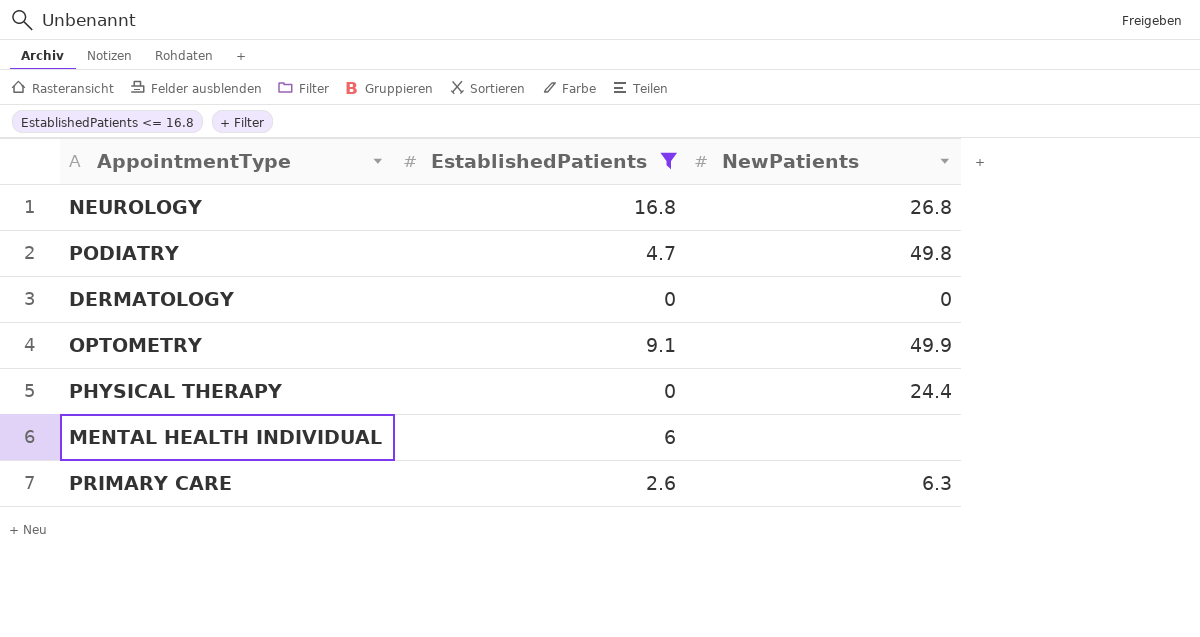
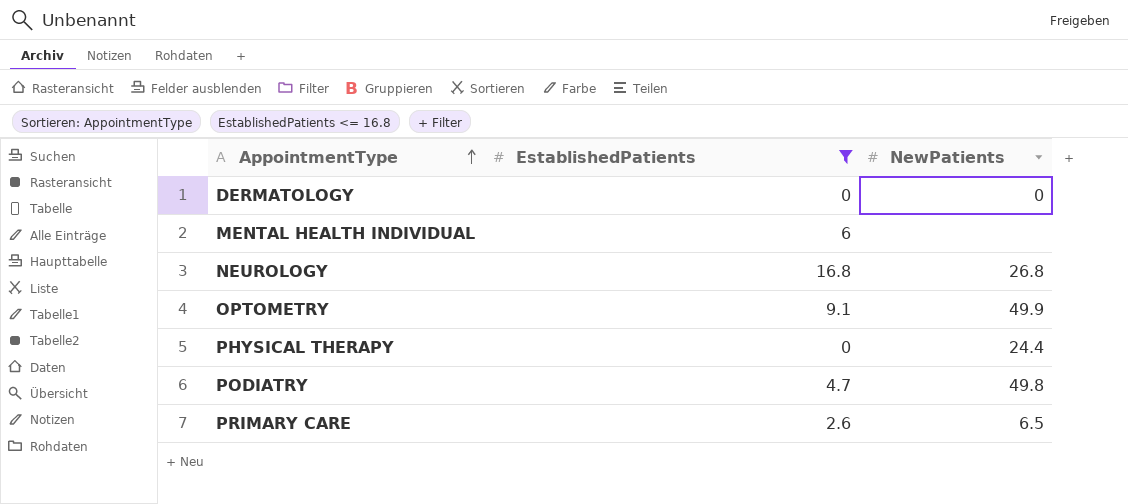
row order: none -> AppointmentType ascending
PRIMARY CARE | NewPatients: 6.3 -> 6.5

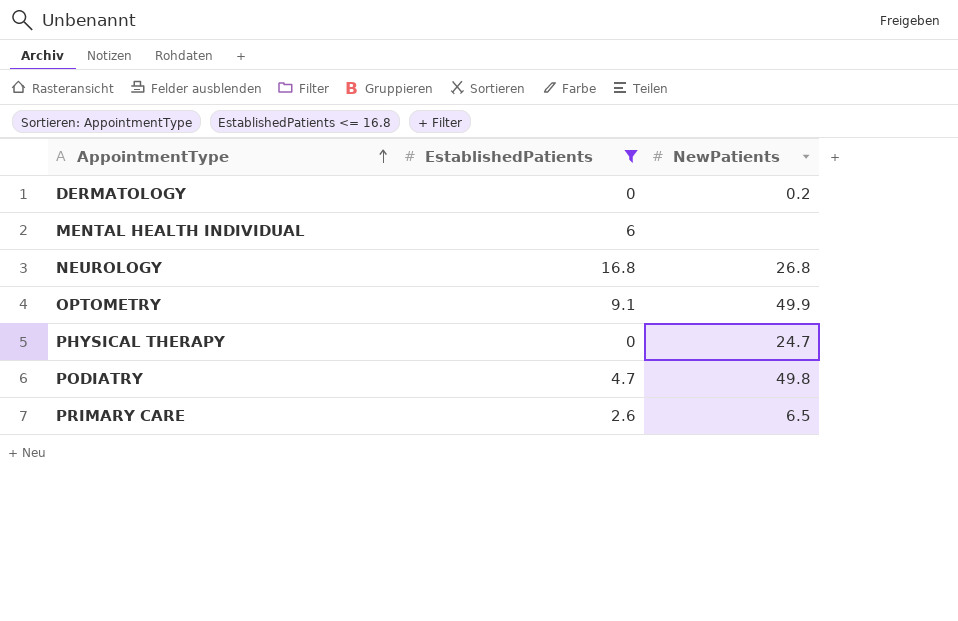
DERMATOLOGY | NewPatients: 0 -> 0.2
PHYSICAL THERAPY | NewPatients: 24.4 -> 24.7

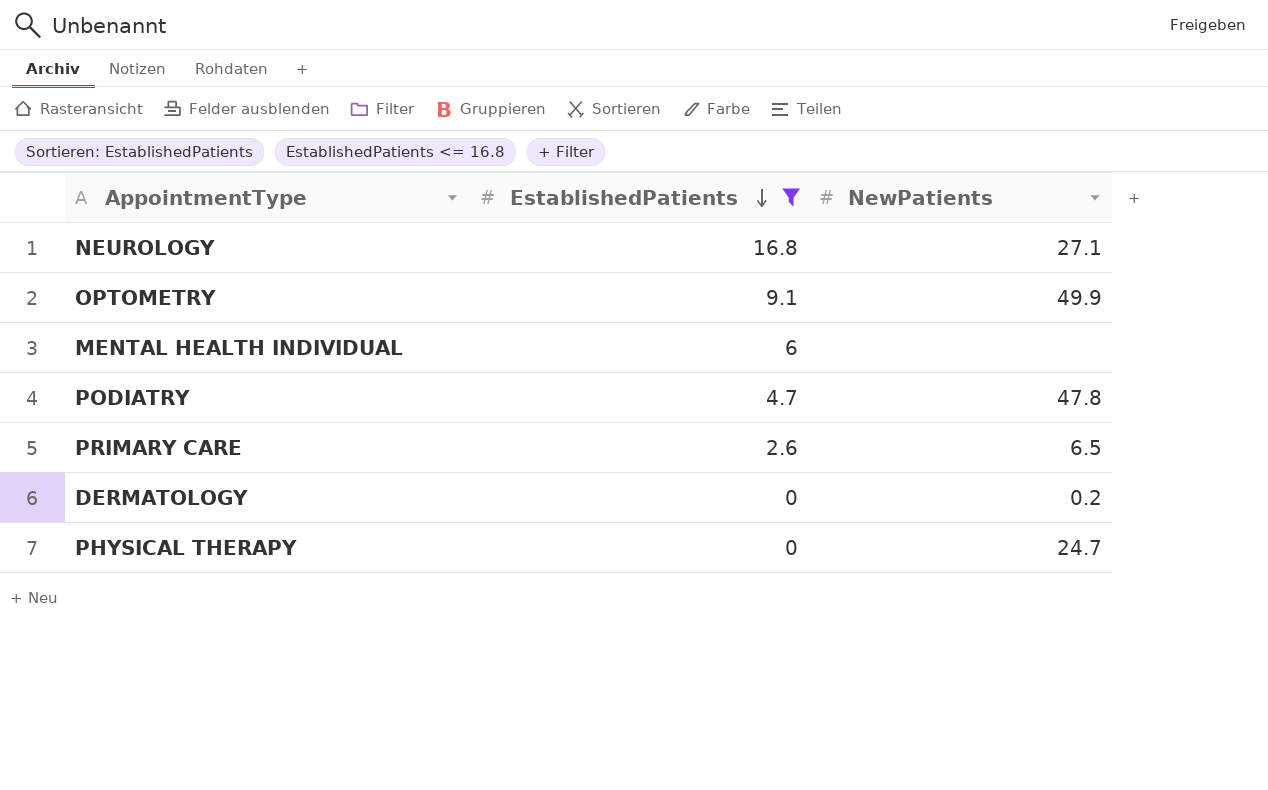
row order: AppointmentType ascending -> EstablishedPatients descending
NEUROLOGY | NewPatients: 26.8 -> 27.1
PODIATRY | NewPatients: 49.8 -> 47.8

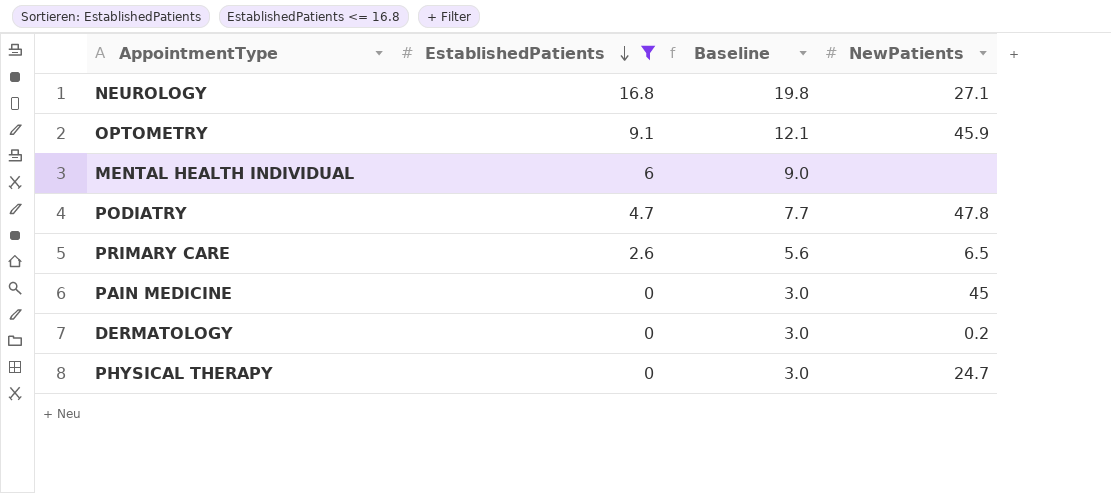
column Baseline | formula: none -> [EstablishedPatients] + 3
OPTOMETRY | NewPatients: 49.9 -> 45.9
row PAIN MEDICINE: none -> 0 | 3.0 | 45

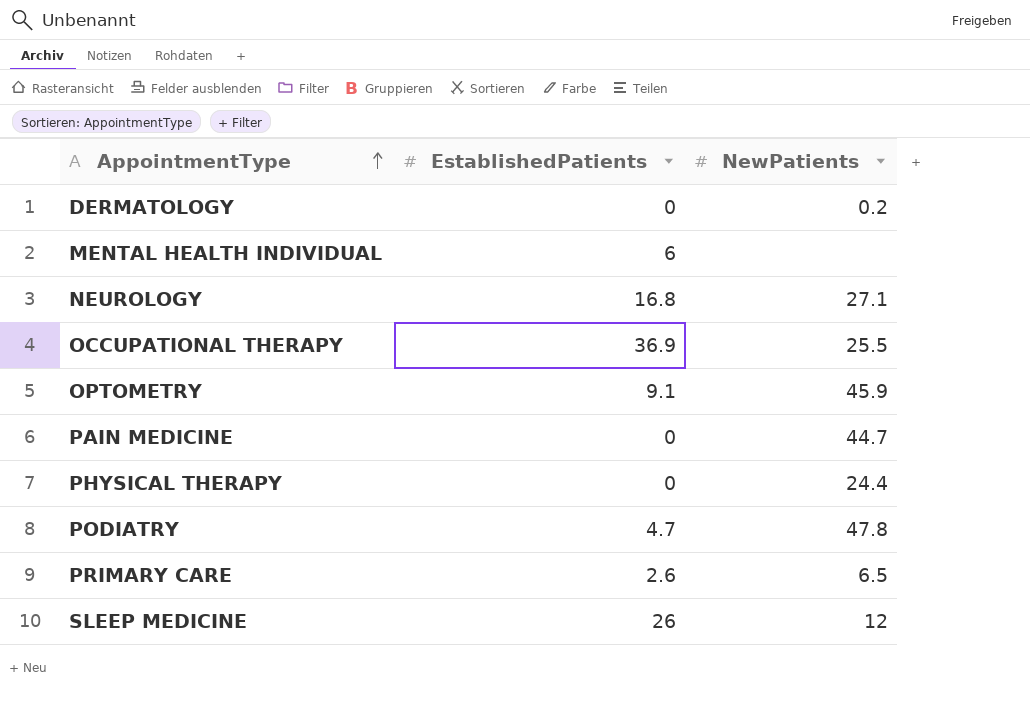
filter: EstablishedPatients <= 16.8 -> none
row order: EstablishedPatients descending -> AppointmentType ascending
column Baseline | formula: [EstablishedPatients] + 3 -> none
PAIN MEDICINE | NewPatients: 45 -> 44.7
PHYSICAL THERAPY | NewPatients: 24.7 -> 24.4

